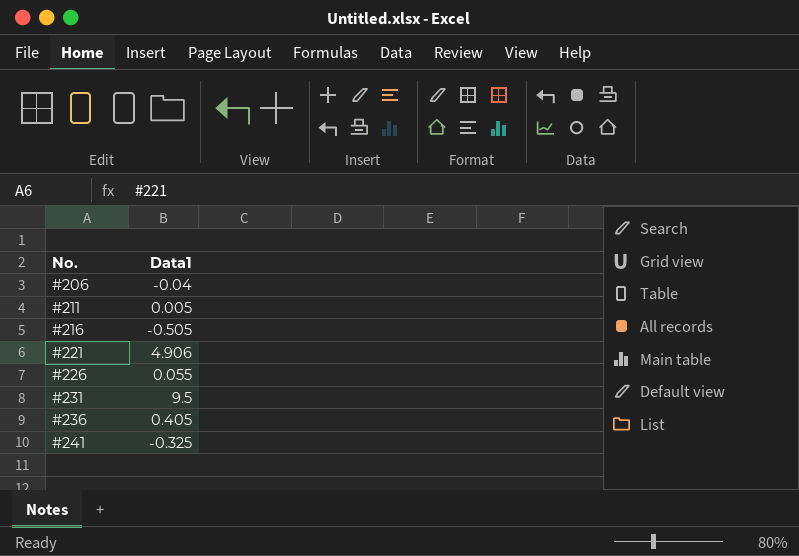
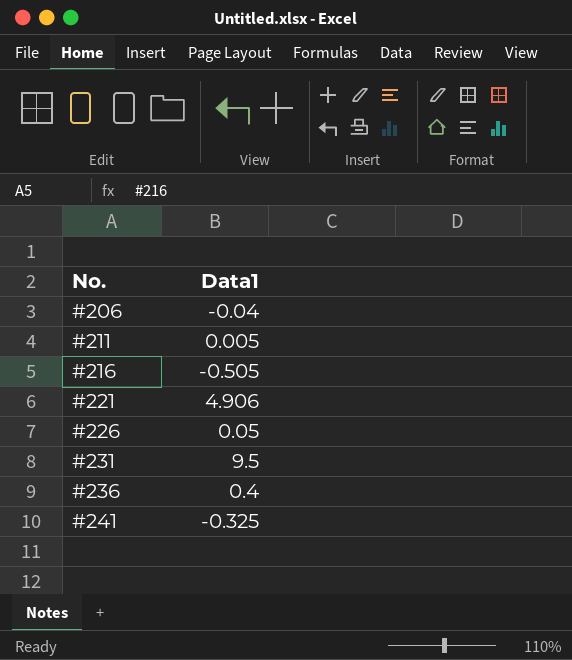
#226 | Data1: 0.055 -> 0.05
#236 | Data1: 0.405 -> 0.4

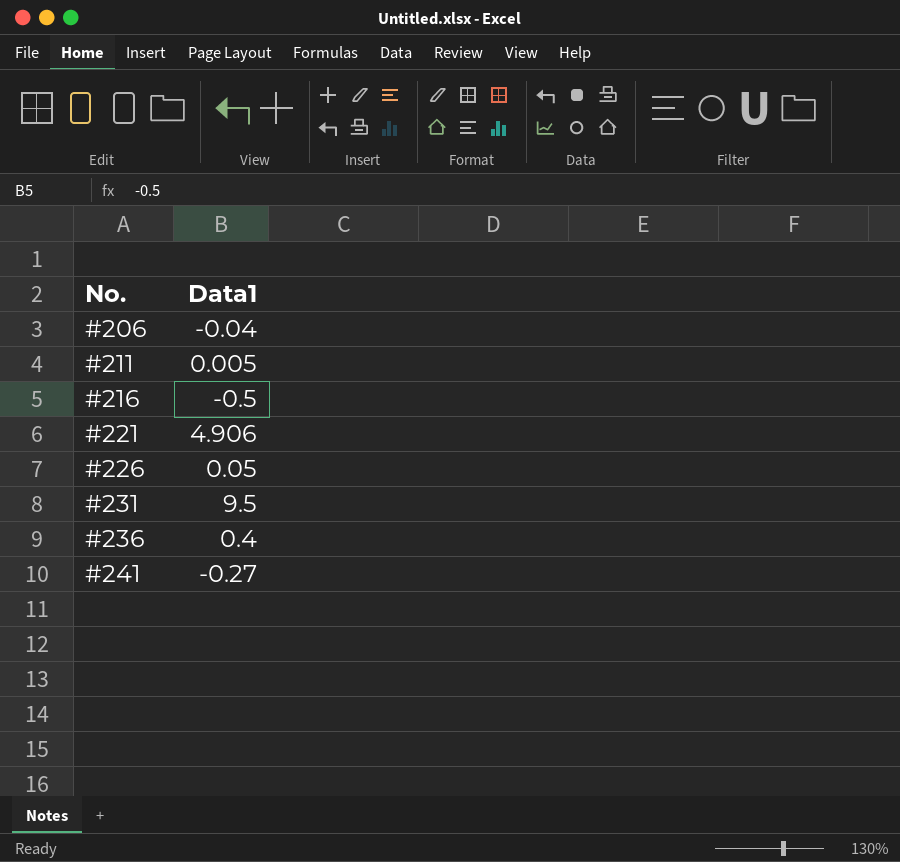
#216 | Data1: -0.505 -> -0.5
#241 | Data1: -0.325 -> -0.27

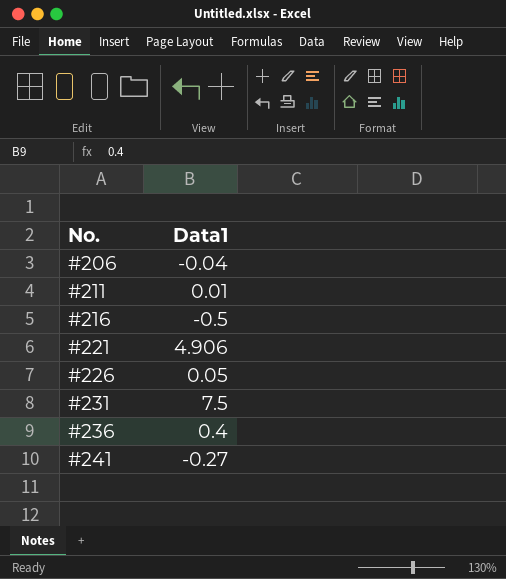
#211 | Data1: 0.005 -> 0.01
#231 | Data1: 9.5 -> 7.5

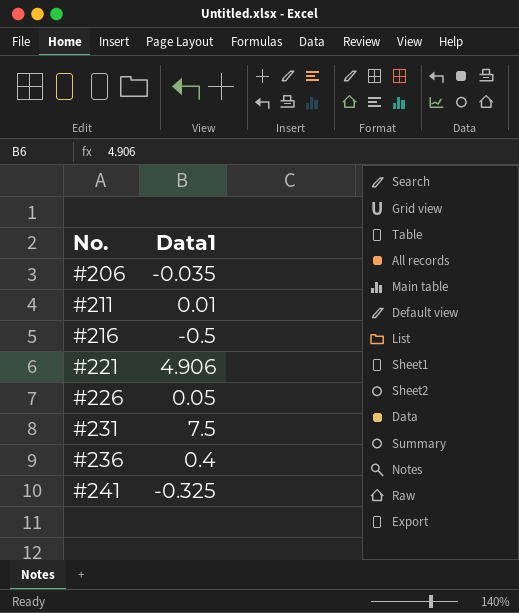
#206 | Data1: -0.04 -> -0.035
#241 | Data1: -0.27 -> -0.325

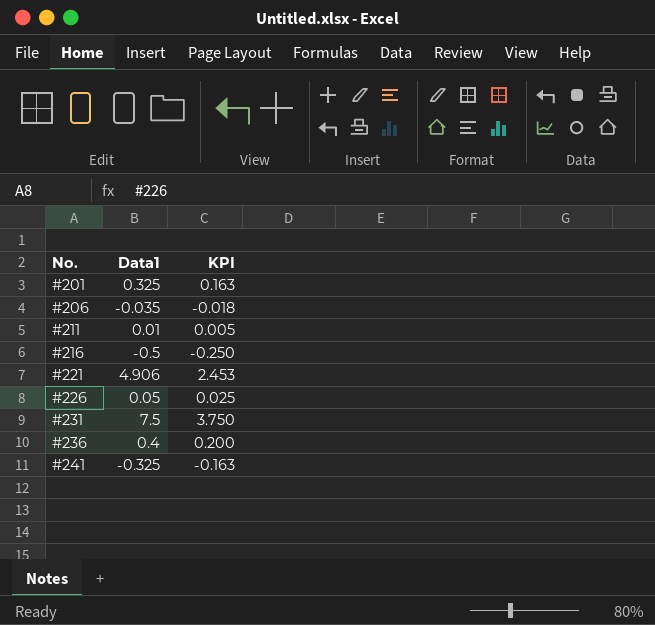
column KPI | formula: none -> [Data1] * 0.5
row #201: none -> 0.325 | 0.163

